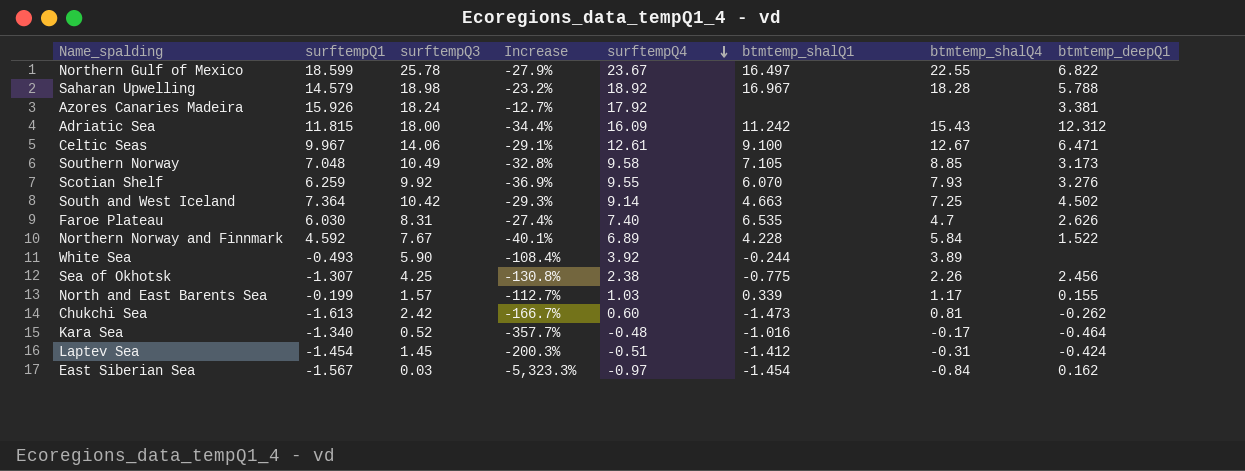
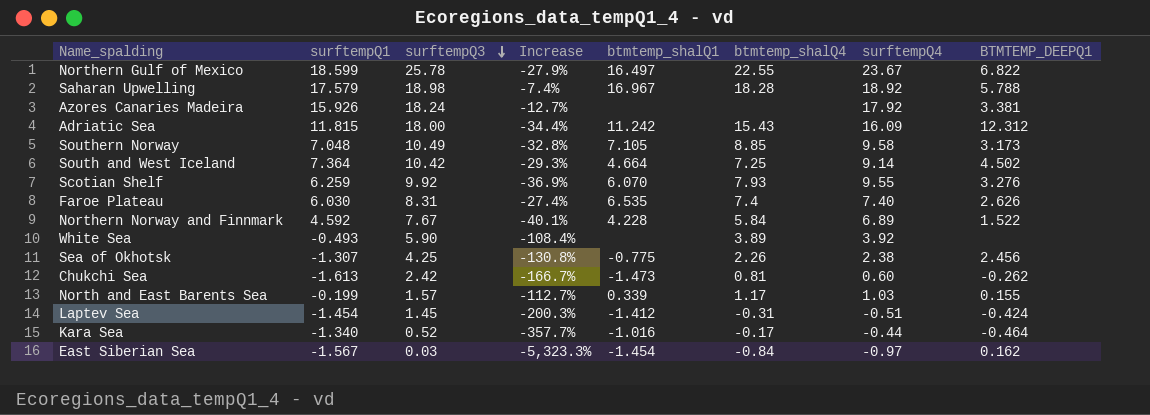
row order: surftempQ4 descending -> surftempQ3 descending
column surftempQ4 | position: 5 -> 7
column name: btmtemp_deepQ1 -> BTMTEMP_DEEPQ1
row Celtic Seas: 9.967 | 14.06 | -29.1% | 12.61 | 9.100 | 12.67 | 6.471 -> none
Saharan Upwelling | surftempQ1: 14.579 -> 17.579
Saharan Upwelling | Increase: -23.2% -> -7.4%
South and West Iceland | btmtemp_shalQ1: 4.663 -> 4.664
Faroe Plateau | btmtemp_shalQ4: 4.7 -> 7.4
White Sea | btmtemp_shalQ1: -0.244 -> none
Kara Sea | surftempQ4: -0.48 -> -0.44

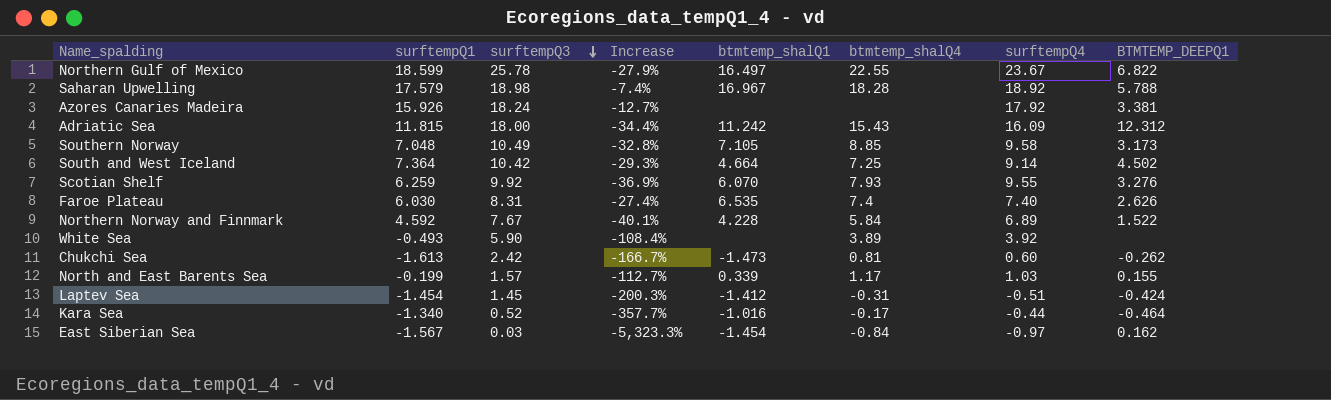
row Sea of Okhotsk: -1.307 | 4.25 | -130.8% | -0.775 | 2.26 | 2.38 | 2.456 -> none

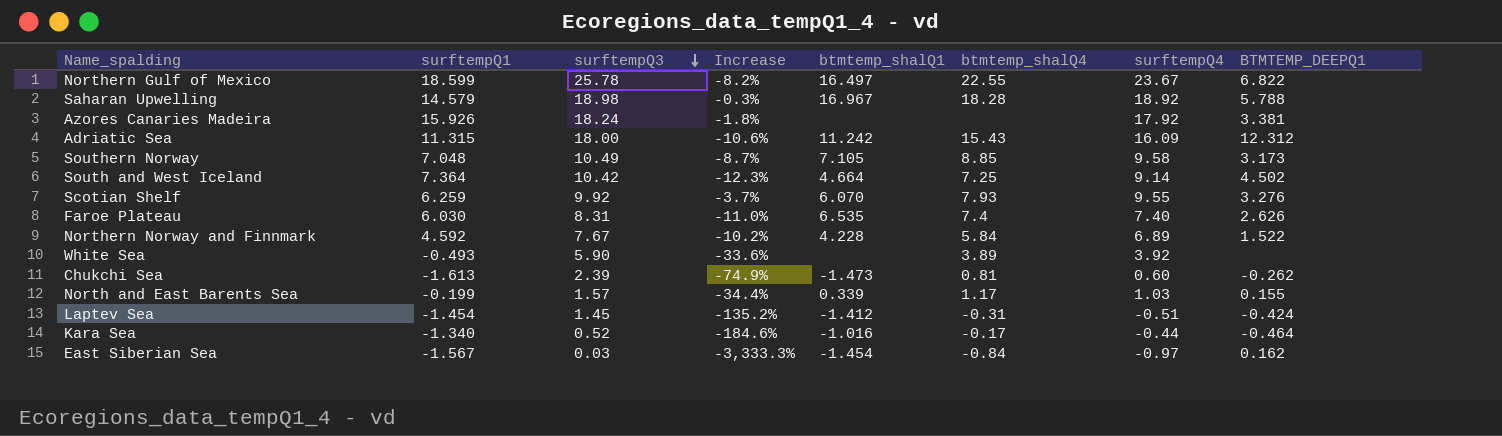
column Increase | formula: ([surftempQ1] - [surftempQ3]) / [surftempQ3] -> ([surftempQ4] - [surftempQ3]) / [surftempQ3]
Saharan Upwelling | surftempQ1: 17.579 -> 14.579
Adriatic Sea | surftempQ1: 11.815 -> 11.315
Chukchi Sea | surftempQ3: 2.42 -> 2.39

